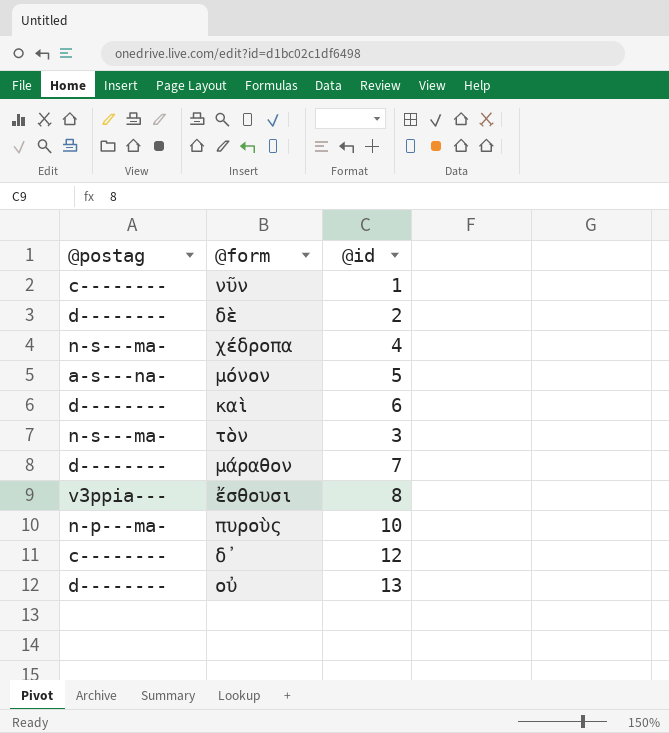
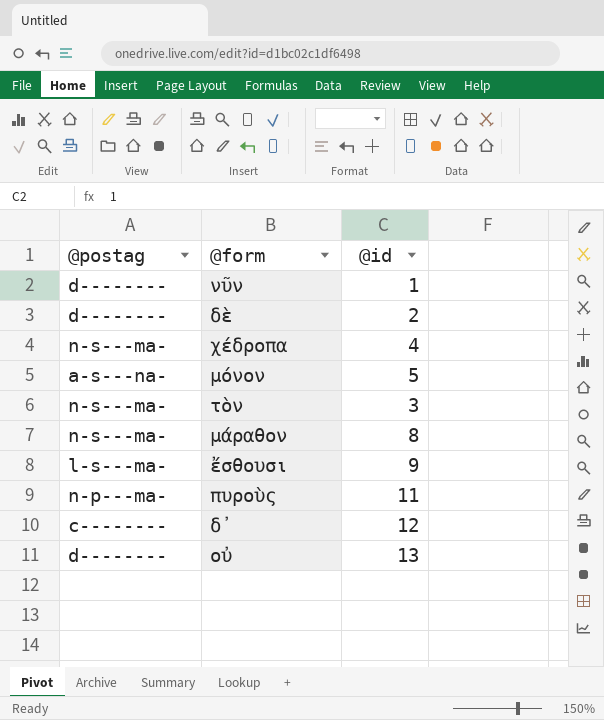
row καὶ: d-------- | 6 -> none
νῦν | @postag: c-------- -> d--------
μάραθον | @postag: d-------- -> n-s---ma-
μάραθον | @id: 7 -> 8
ἔσθουσι | @postag: v3ppia--- -> l-s---ma-
ἔσθουσι | @id: 8 -> 9
πυροὺς | @id: 10 -> 11

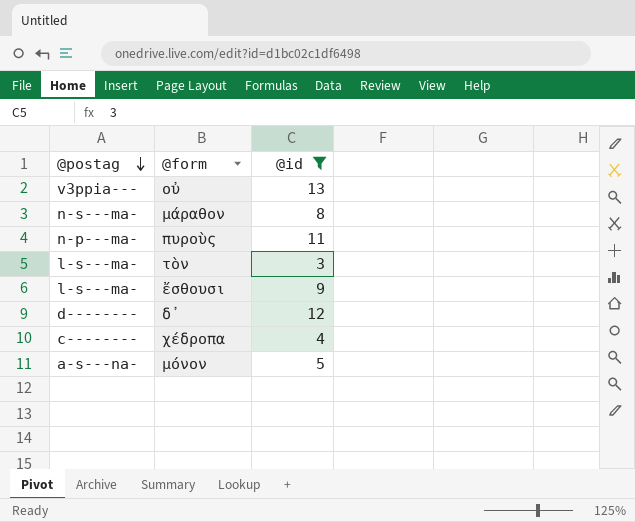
filter: none -> @id >= 3
row order: none -> @postag descending
οὐ | @postag: d-------- -> v3ppia---
τὸν | @postag: n-s---ma- -> l-s---ma-
δ᾽ | @postag: c-------- -> d--------
χέδροπα | @postag: n-s---ma- -> c--------

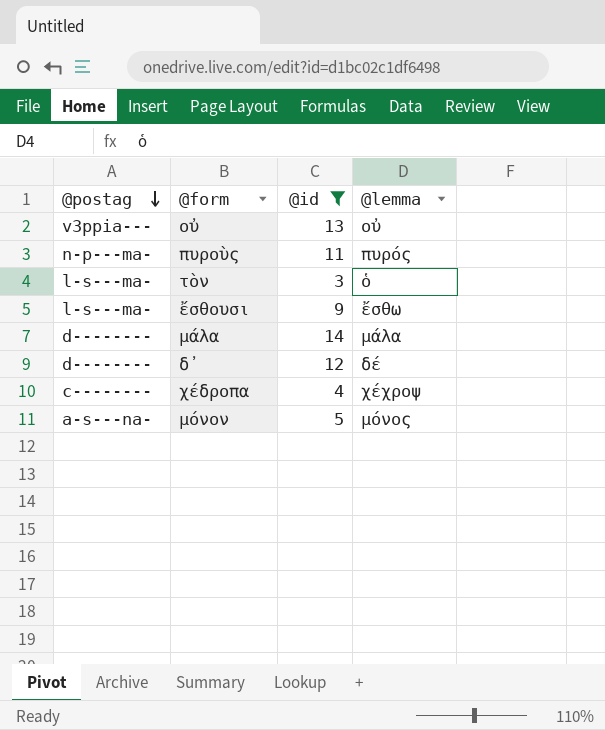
column @lemma | position: none -> 4
row μάραθον: n-s---ma- | 8 -> none
row μάλα: none -> d-------- | 14 | μάλα

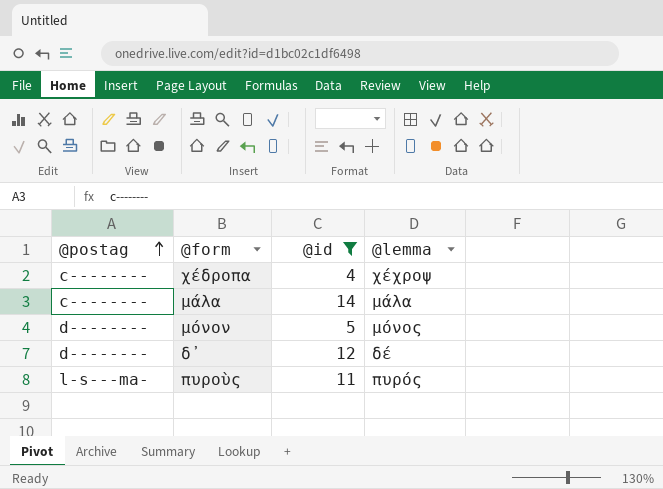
row order: @postag descending -> @postag ascending
row οὐ: v3ppia--- | 13 | οὐ -> none
row τὸν: l-s---ma- | 3 | ὁ -> none
row ἔσθουσι: l-s---ma- | 9 | ἔσθω -> none
μάλα | @postag: d-------- -> c--------
μόνον | @postag: a-s---na- -> d--------
πυροὺς | @postag: n-p---ma- -> l-s---ma-

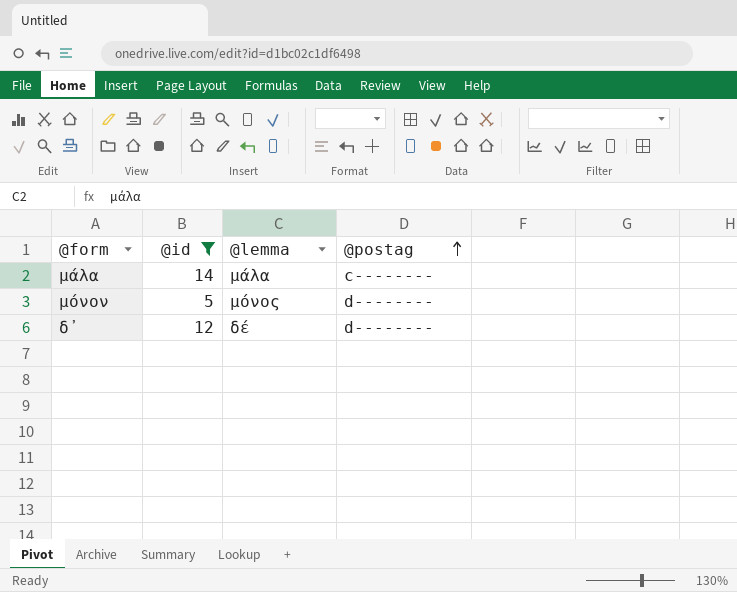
column @postag | position: 1 -> 4
row χέδροπα: c-------- | 4 | χέχροψ -> none
row πυροὺς: l-s---ma- | 11 | πυρός -> none

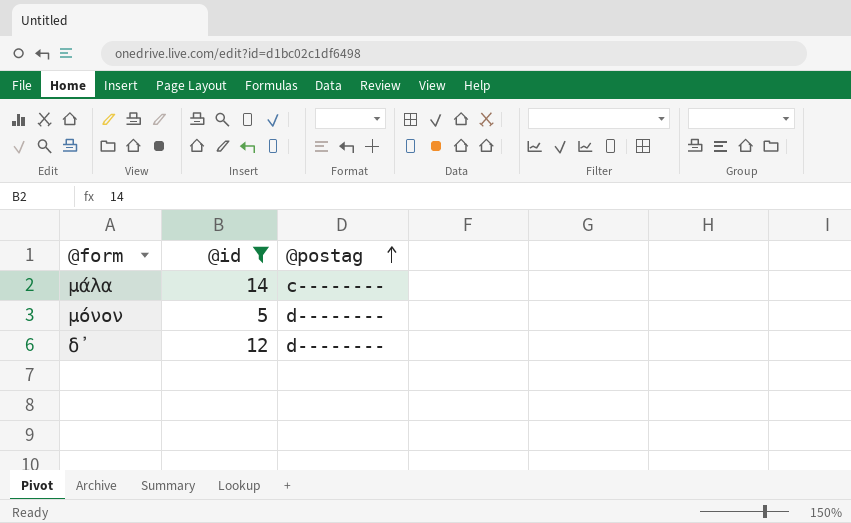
column @lemma | position: 3 -> none

